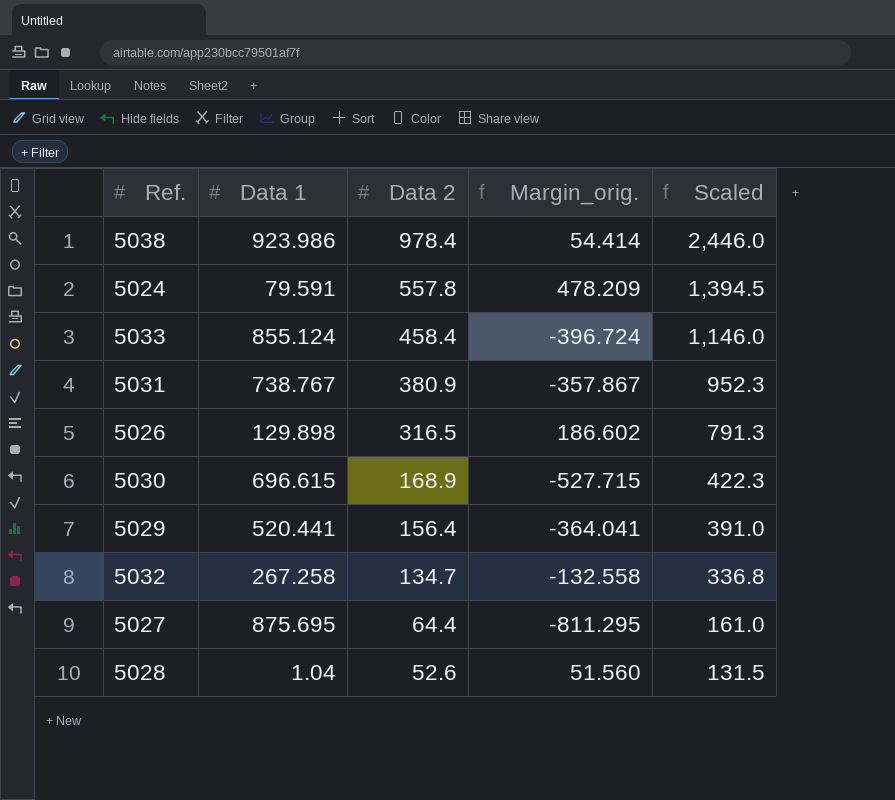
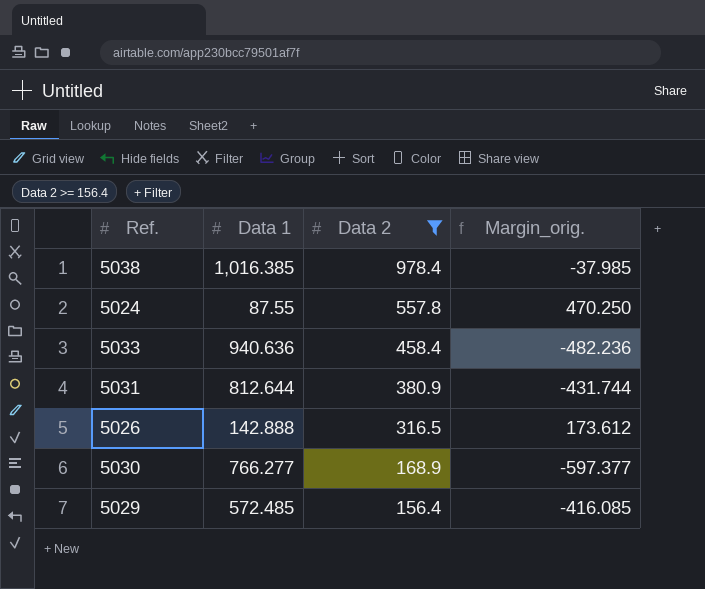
filter: none -> Data 2 >= 156.4
column Scaled | formula: [Data 2] * 2.5 -> none
5038 | Data 1: 923.986 -> 1,016.385
5038 | Margin_orig.: 54.414 -> -37.985
5024 | Data 1: 79.591 -> 87.55
5024 | Margin_orig.: 478.209 -> 470.250
5033 | Data 1: 855.124 -> 940.636
5033 | Margin_orig.: -396.724 -> -482.236
5031 | Data 1: 738.767 -> 812.644
5031 | Margin_orig.: -357.867 -> -431.744
5026 | Data 1: 129.898 -> 142.888
5026 | Margin_orig.: 186.602 -> 173.612
5030 | Data 1: 696.615 -> 766.277
5030 | Margin_orig.: -527.715 -> -597.377
5029 | Data 1: 520.441 -> 572.485
5029 | Margin_orig.: -364.041 -> -416.085

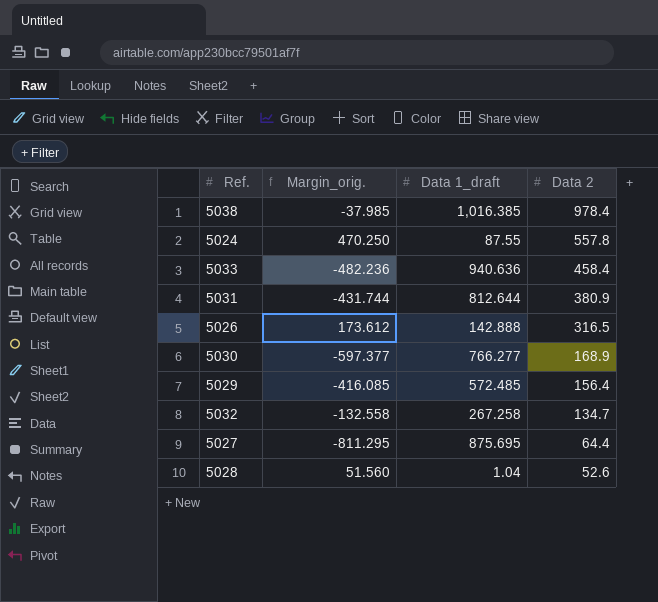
filter: Data 2 >= 156.4 -> none
column Margin_orig. | position: 4 -> 2
column name: Data 1 -> Data 1_draft

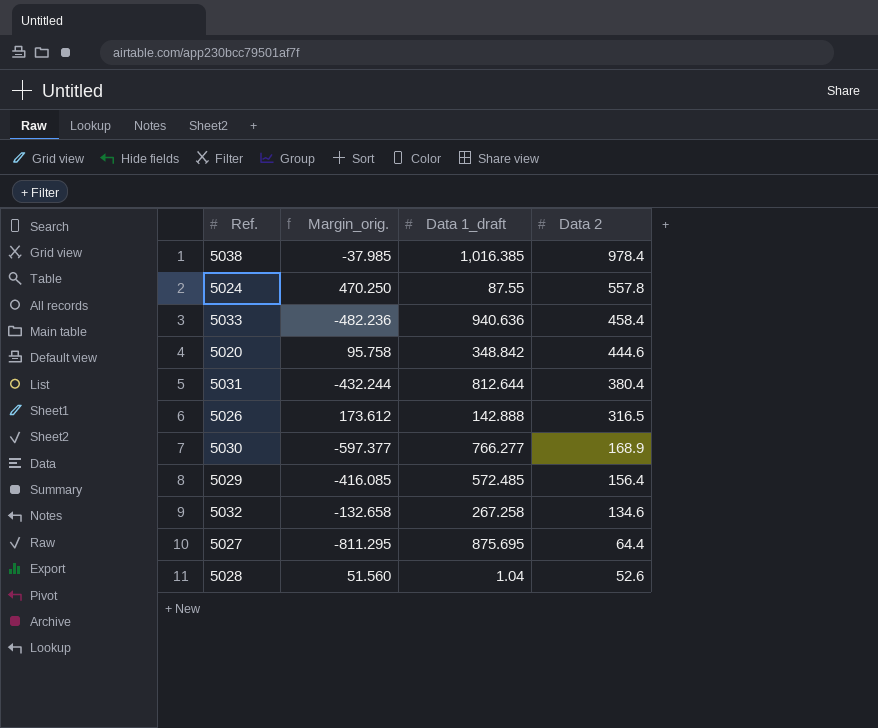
row 5020: none -> 95.758 | 348.842 | 444.6
5031 | Margin_orig.: -431.744 -> -432.244
5031 | Data 2: 380.9 -> 380.4
5032 | Margin_orig.: -132.558 -> -132.658
5032 | Data 2: 134.7 -> 134.6

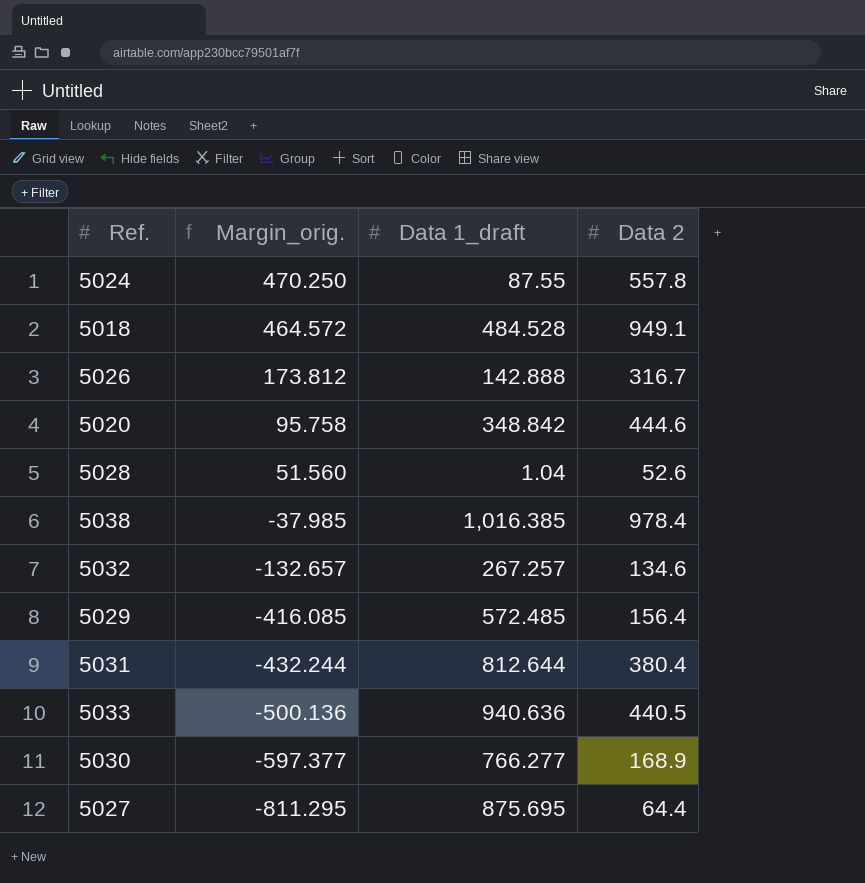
row order: Data 2 descending -> Margin_orig. descending
row 5018: none -> 464.572 | 484.528 | 949.1
5026 | Margin_orig.: 173.612 -> 173.812
5026 | Data 2: 316.5 -> 316.7
5032 | Margin_orig.: -132.658 -> -132.657
5032 | Data 1_draft: 267.258 -> 267.257
5033 | Margin_orig.: -482.236 -> -500.136
5033 | Data 2: 458.4 -> 440.5

